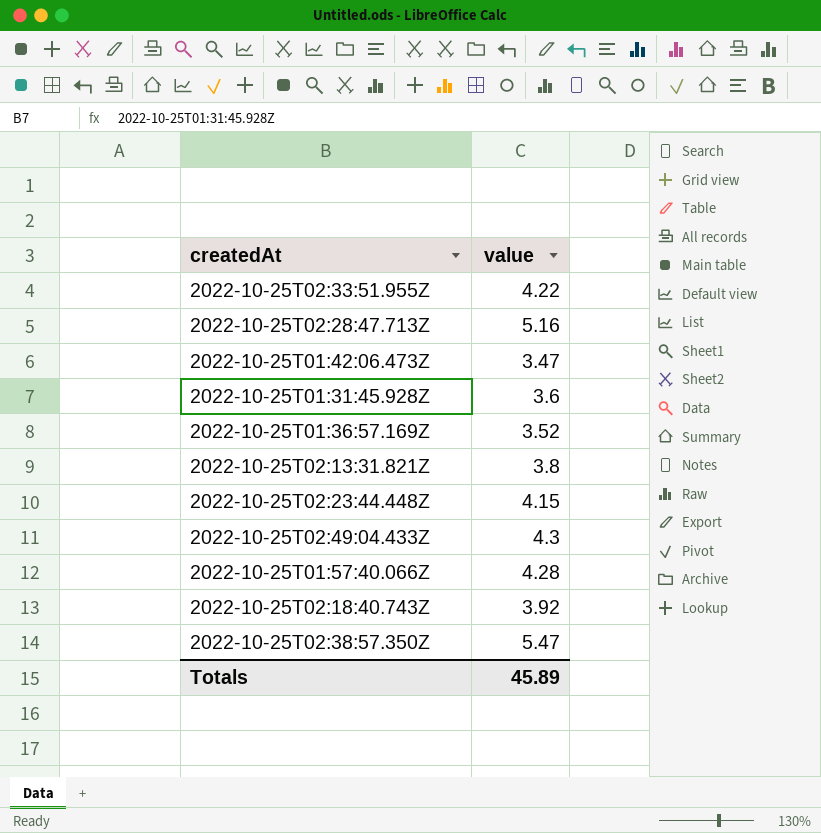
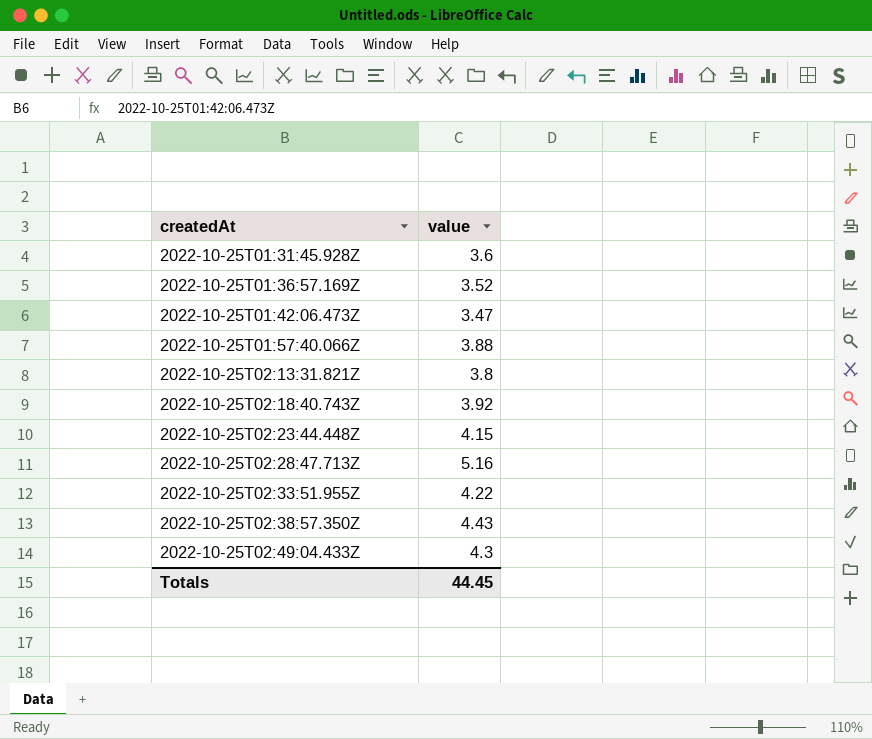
row order: none -> createdAt ascending
2022-10-25T01:57:40.066Z | value: 4.28 -> 3.88
2022-10-25T02:38:57.350Z | value: 5.47 -> 4.43
Totals | value: 45.89 -> 44.45

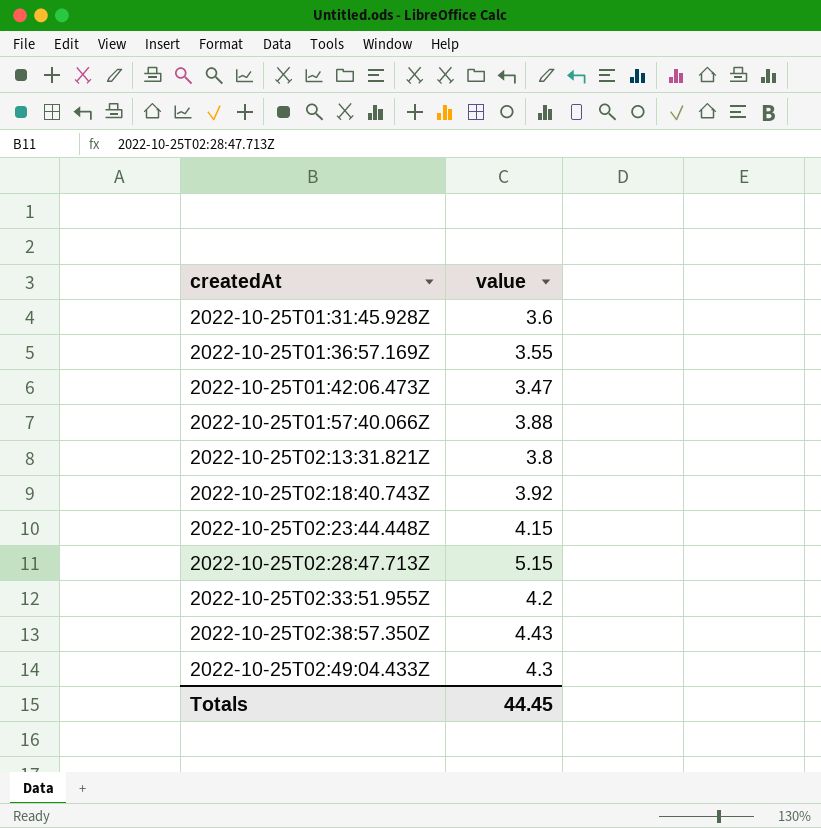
2022-10-25T01:36:57.169Z | value: 3.52 -> 3.55
2022-10-25T02:28:47.713Z | value: 5.16 -> 5.15
2022-10-25T02:33:51.955Z | value: 4.22 -> 4.2

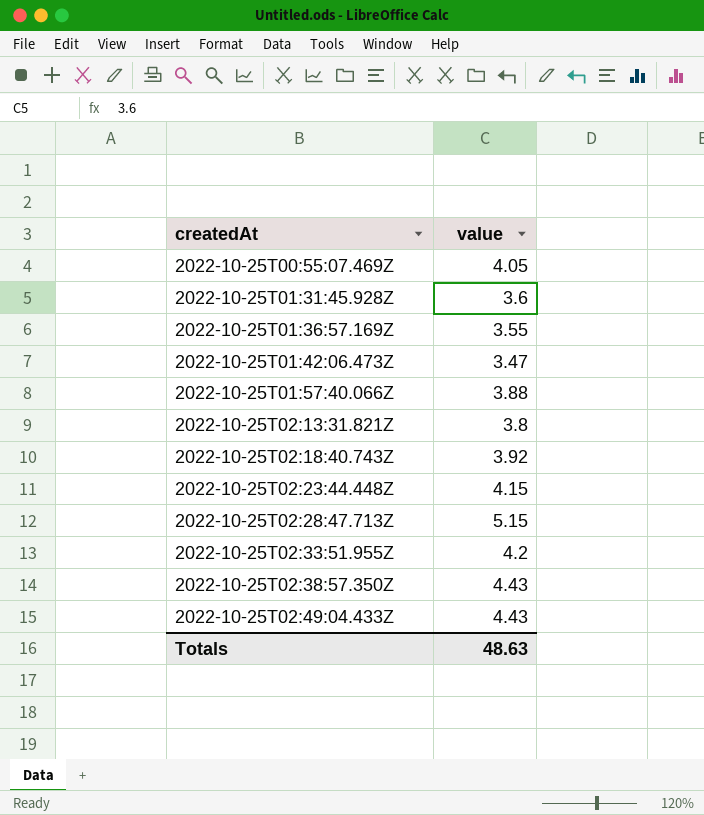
row 2022-10-25T00:55:07.469Z: none -> 4.05
2022-10-25T02:49:04.433Z | value: 4.3 -> 4.43
Totals | value: 44.45 -> 48.63

